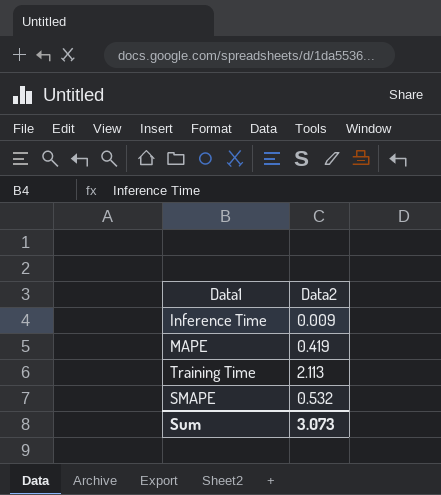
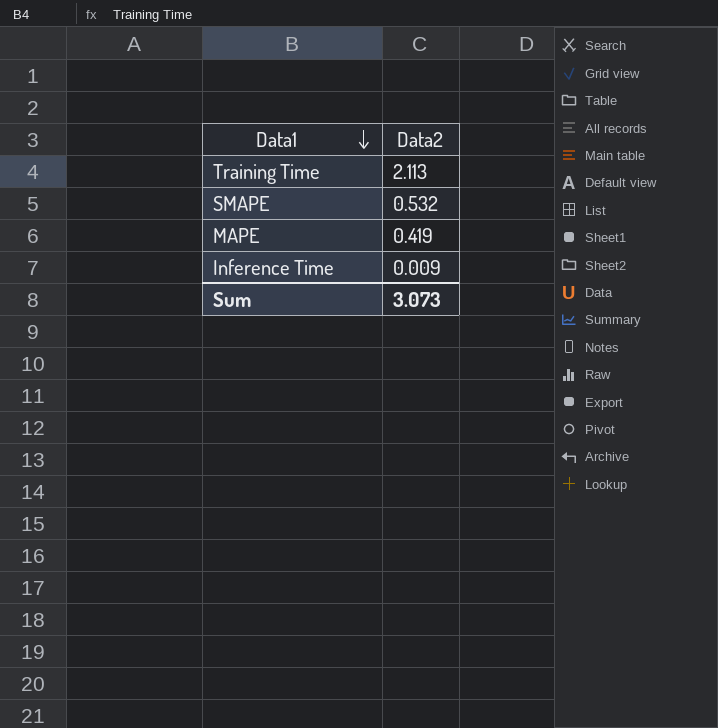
row order: none -> Data1 descending

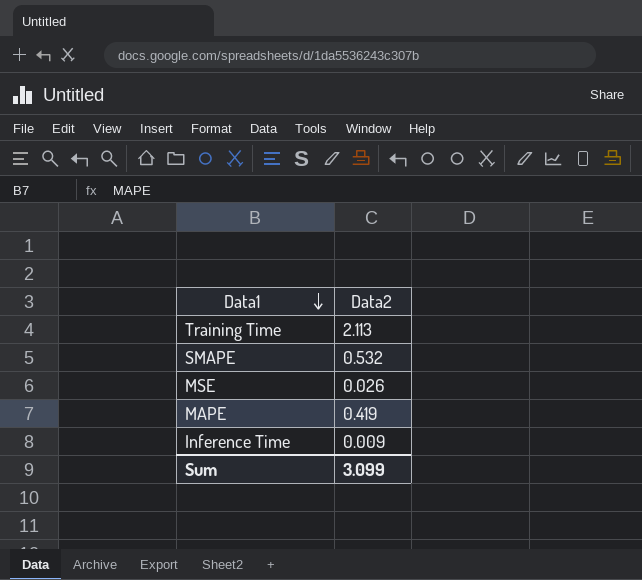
row MSE: none -> 0.026
Sum | Data2: 3.073 -> 3.099

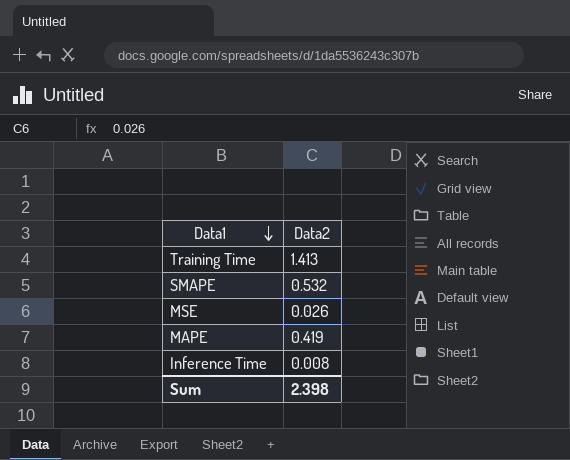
Training Time | Data2: 2.113 -> 1.413
Inference Time | Data2: 0.009 -> 0.008
Sum | Data2: 3.099 -> 2.398

